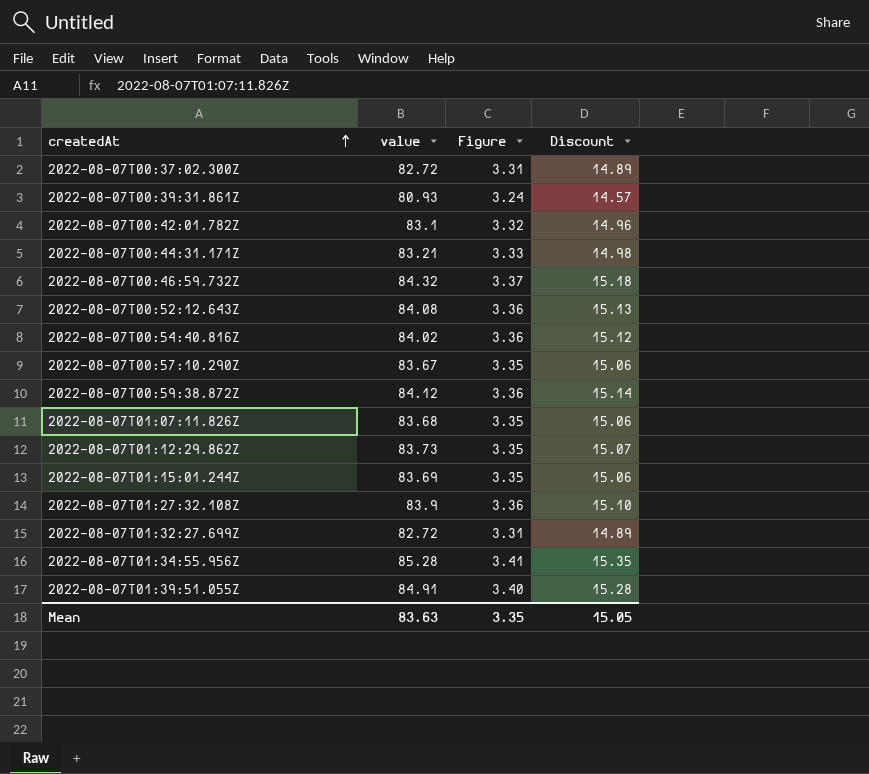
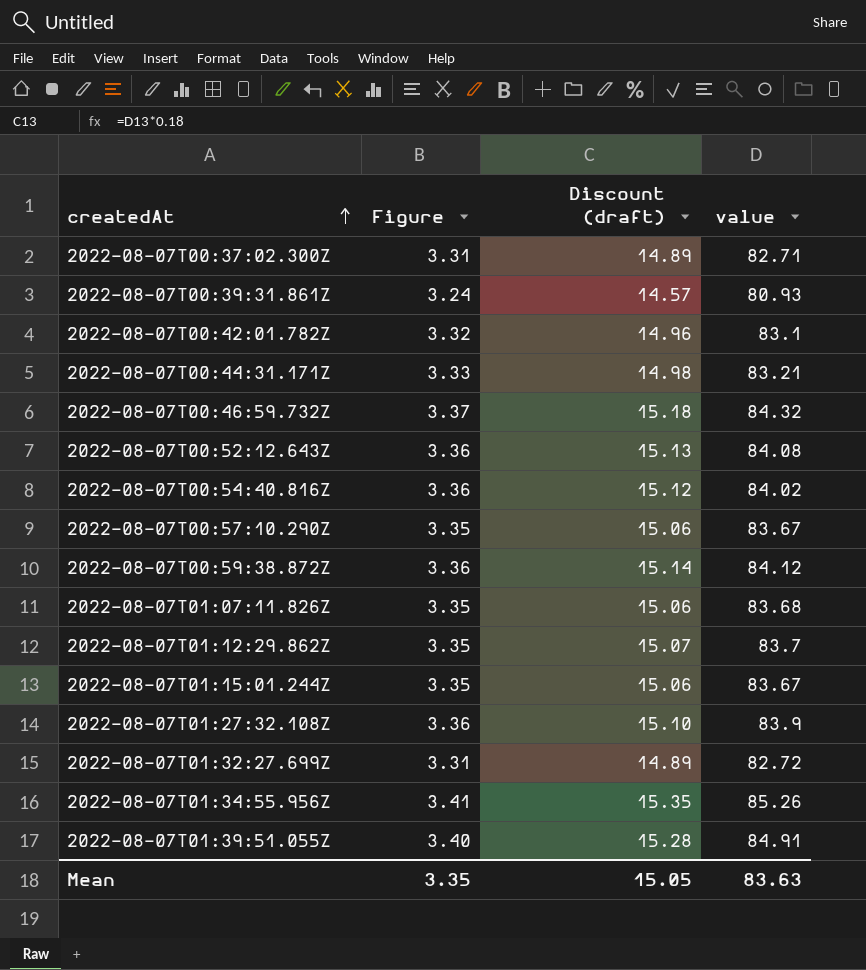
column name: Discount -> Discount (draft)
column value | position: 2 -> 4
2022-08-07T00:37:02.300Z | value: 82.72 -> 82.71
2022-08-07T01:12:29.862Z | value: 83.73 -> 83.7
2022-08-07T01:15:01.244Z | value: 83.69 -> 83.67
2022-08-07T01:34:55.956Z | value: 85.28 -> 85.26

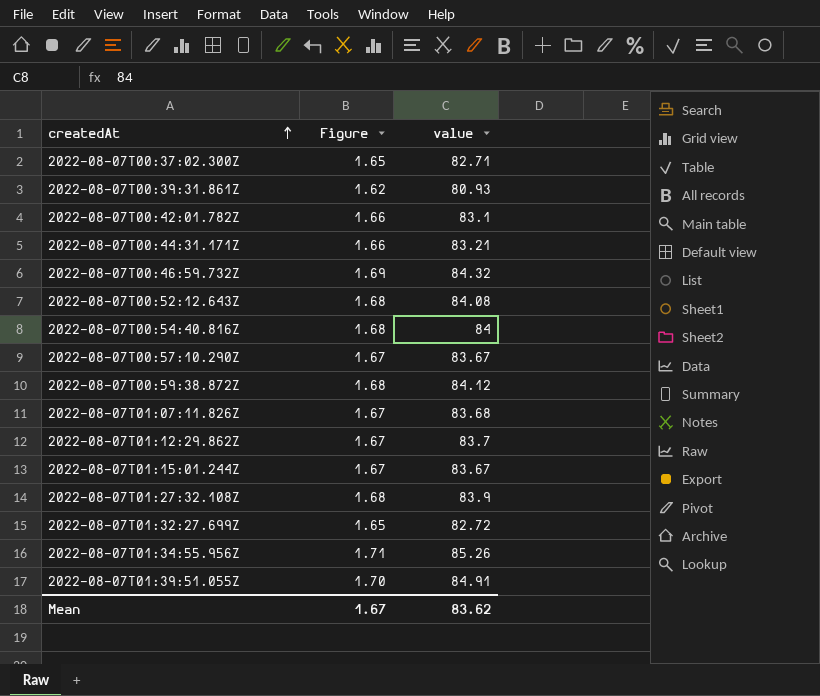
column Discount (draft) | formula: [value] * 0.18 -> none
column Figure | formula: [value] * 0.04 -> [value] * 0.02
2022-08-07T00:54:40.816Z | value: 84.02 -> 84
Mean | Figure: 3.35 -> 1.67
Mean | value: 83.63 -> 83.62

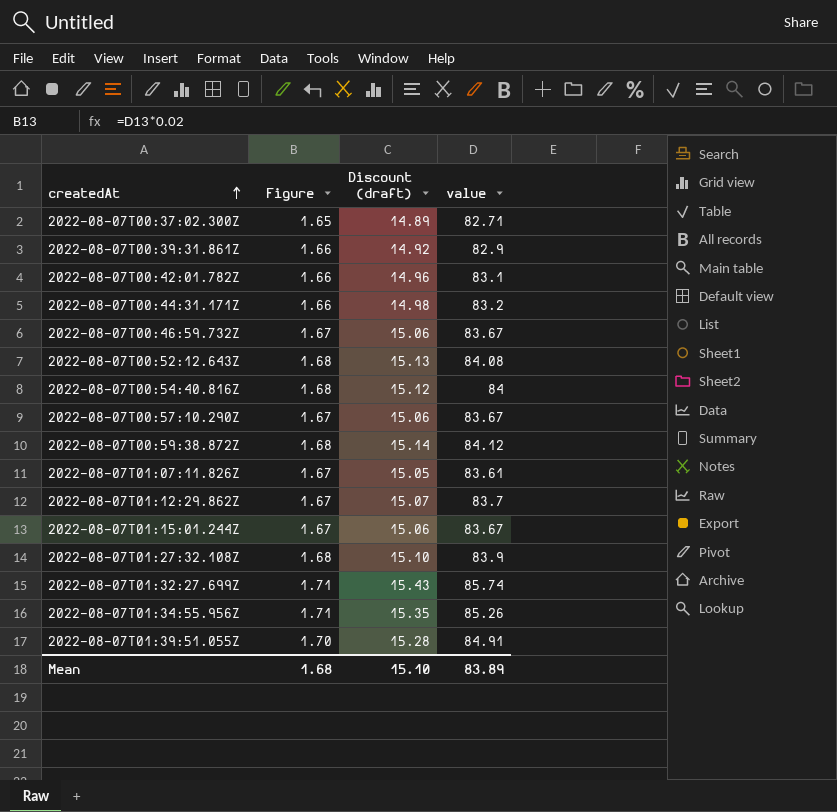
column Discount (draft) | formula: none -> [value] * 0.18
2022-08-07T00:39:31.861Z | Figure: 1.62 -> 1.66
2022-08-07T00:39:31.861Z | value: 80.93 -> 82.9
2022-08-07T00:44:31.171Z | value: 83.21 -> 83.2
2022-08-07T00:46:59.732Z | Figure: 1.69 -> 1.67
2022-08-07T00:46:59.732Z | value: 84.32 -> 83.67
2022-08-07T01:07:11.826Z | value: 83.68 -> 83.61
2022-08-07T01:32:27.699Z | Figure: 1.65 -> 1.71
2022-08-07T01:32:27.699Z | value: 82.72 -> 85.74
Mean | Figure: 1.67 -> 1.68
Mean | value: 83.62 -> 83.89

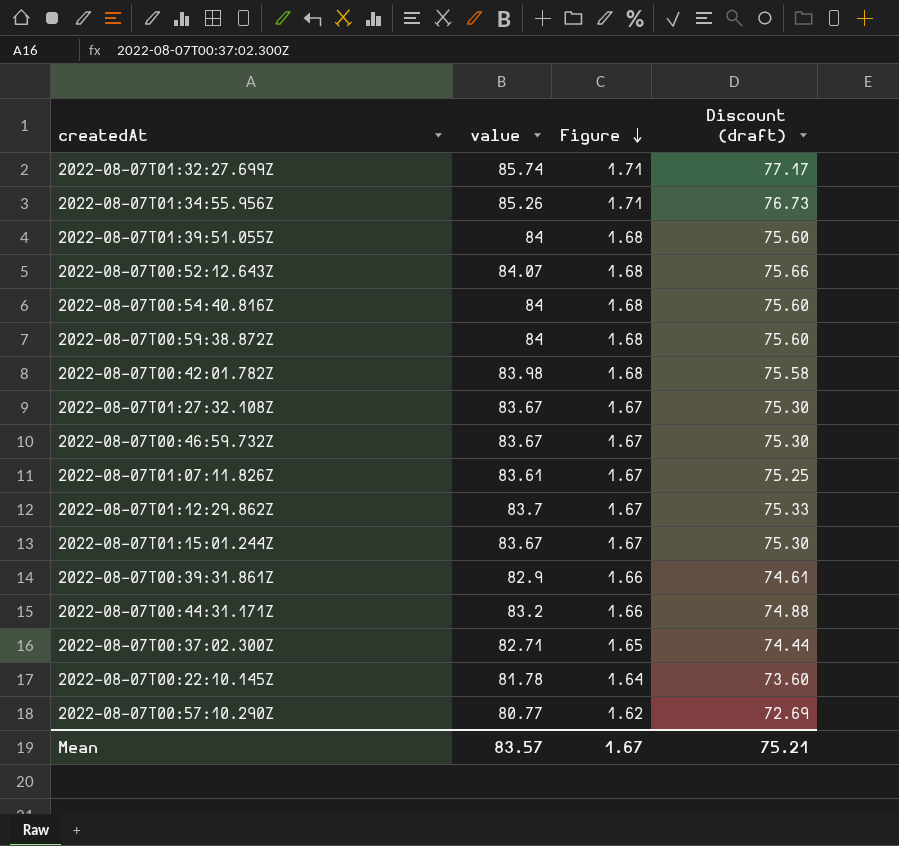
row order: createdAt ascending -> Figure descending
column value | position: 4 -> 2
column Discount (draft) | formula: [value] * 0.18 -> [value] * 0.9
2022-08-07T01:39:51.055Z | value: 84.91 -> 84
2022-08-07T01:39:51.055Z | Figure: 1.70 -> 1.68
2022-08-07T00:52:12.643Z | value: 84.08 -> 84.07
2022-08-07T00:59:38.872Z | value: 84.12 -> 84
2022-08-07T00:42:01.782Z | value: 83.1 -> 83.98
2022-08-07T00:42:01.782Z | Figure: 1.66 -> 1.68
2022-08-07T01:27:32.108Z | value: 83.9 -> 83.67
2022-08-07T01:27:32.108Z | Figure: 1.68 -> 1.67
row 2022-08-07T00:22:10.145Z: none -> 81.78 | 1.64 | 73.60
2022-08-07T00:57:10.290Z | value: 83.67 -> 80.77
2022-08-07T00:57:10.290Z | Figure: 1.67 -> 1.62
Mean | value: 83.89 -> 83.57
Mean | Figure: 1.68 -> 1.67
Mean | Discount (draft): 15.10 -> 75.21

